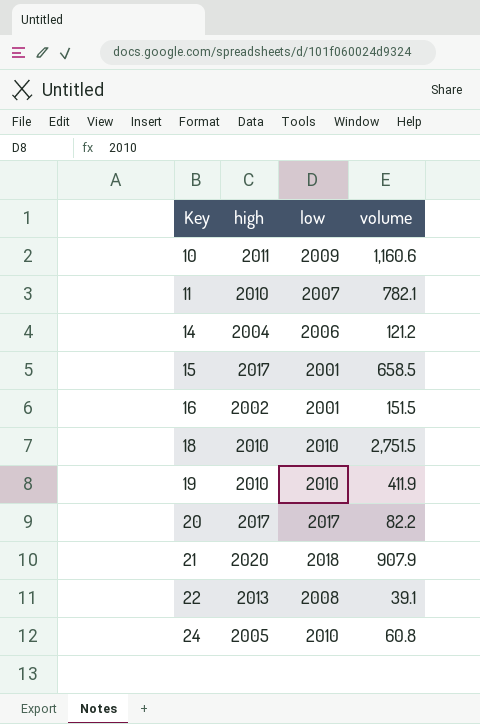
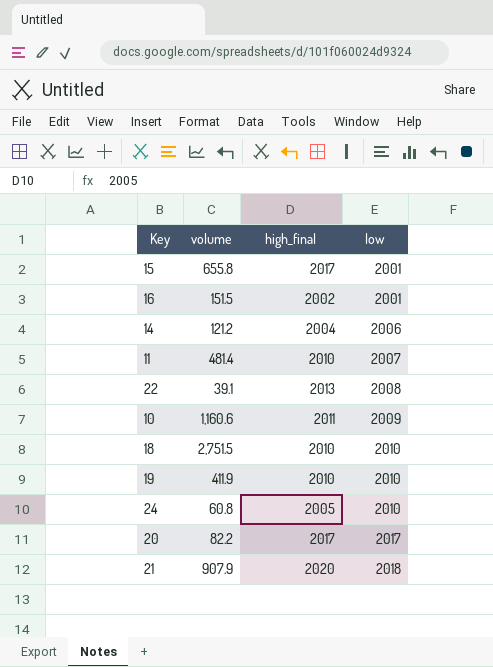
row order: Key ascending -> low ascending
column volume | position: 4 -> 2
column name: high -> high_final
15 | volume: 658.5 -> 655.8
11 | volume: 782.1 -> 481.4

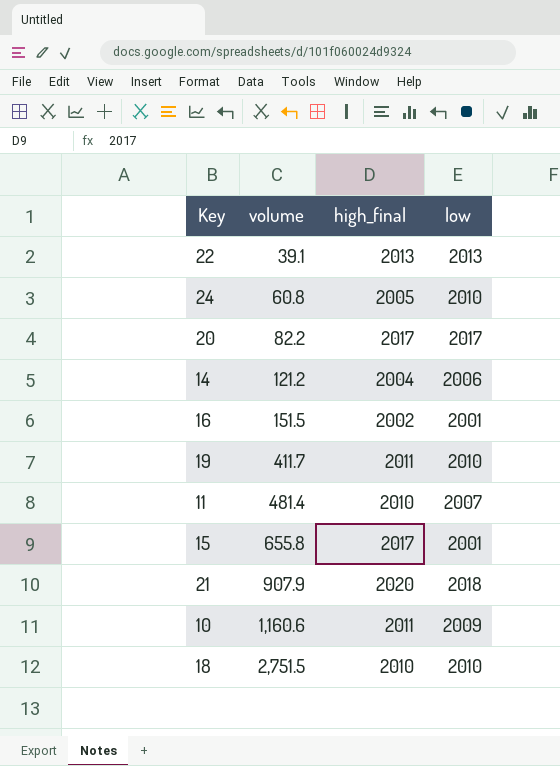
row order: low ascending -> volume ascending
22 | low: 2008 -> 2013
19 | volume: 411.9 -> 411.7
19 | high_final: 2010 -> 2011

